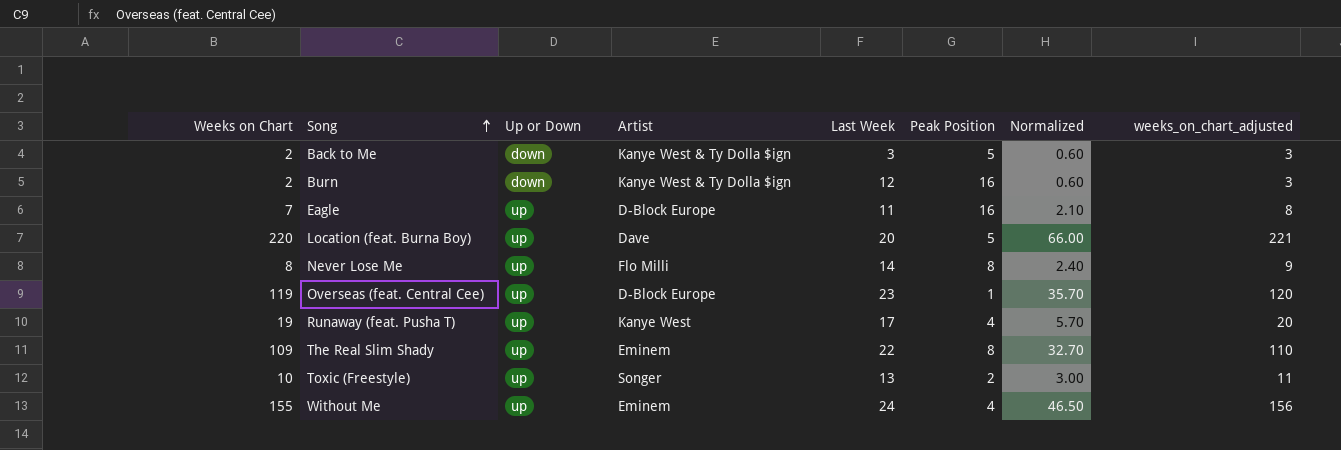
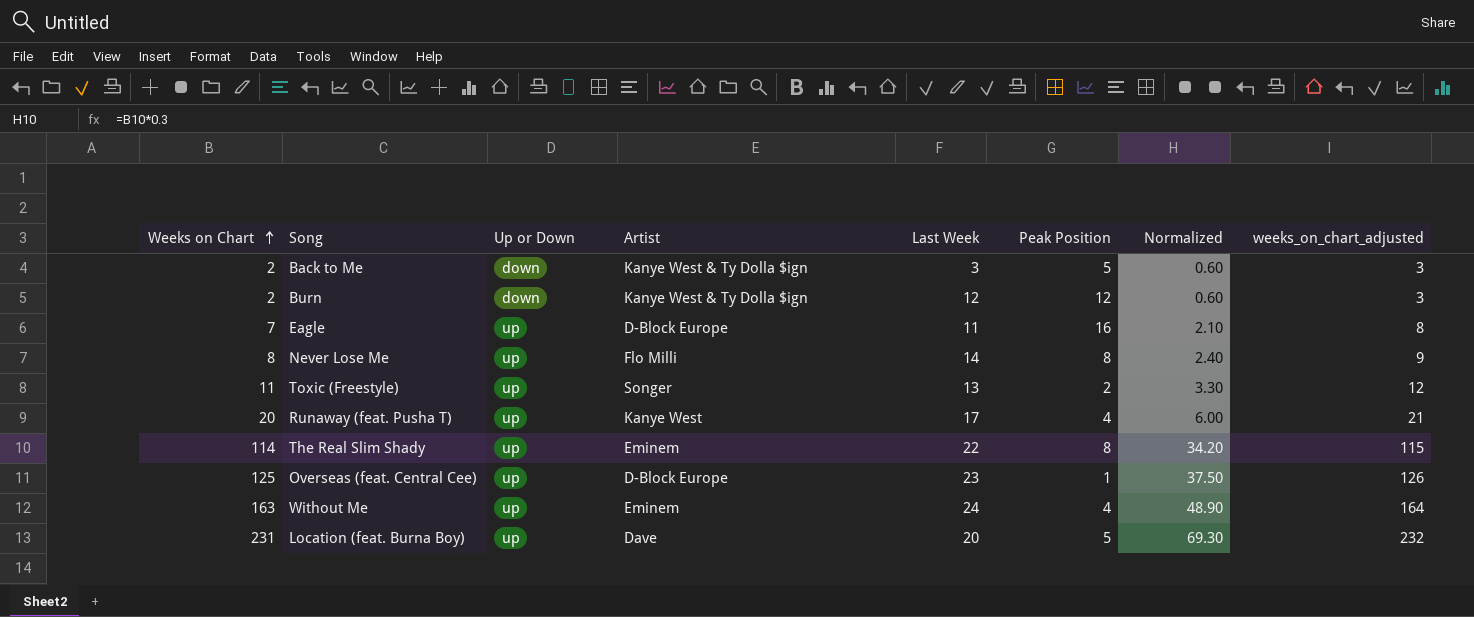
row order: Song ascending -> Weeks on Chart ascending
Burn | Peak Position: 16 -> 12
Toxic (Freestyle) | Weeks on Chart: 10 -> 11
Toxic (Freestyle) | Normalized: 3.00 -> 3.30
Toxic (Freestyle) | weeks_on_chart_adjusted: 11 -> 12
Runaway (feat. Pusha T) | Weeks on Chart: 19 -> 20
Runaway (feat. Pusha T) | Normalized: 5.70 -> 6.00
Runaway (feat. Pusha T) | weeks_on_chart_adjusted: 20 -> 21
The Real Slim Shady | Weeks on Chart: 109 -> 114
The Real Slim Shady | Normalized: 32.70 -> 34.20
The Real Slim Shady | weeks_on_chart_adjusted: 110 -> 115
Overseas (feat. Central Cee) | Weeks on Chart: 119 -> 125
Overseas (feat. Central Cee) | Normalized: 35.70 -> 37.50
Overseas (feat. Central Cee) | weeks_on_chart_adjusted: 120 -> 126
Without Me | Weeks on Chart: 155 -> 163
Without Me | Normalized: 46.50 -> 48.90
Without Me | weeks_on_chart_adjusted: 156 -> 164
Location (feat. Burna Boy) | Weeks on Chart: 220 -> 231
Location (feat. Burna Boy) | Normalized: 66.00 -> 69.30
Location (feat. Burna Boy) | weeks_on_chart_adjusted: 221 -> 232

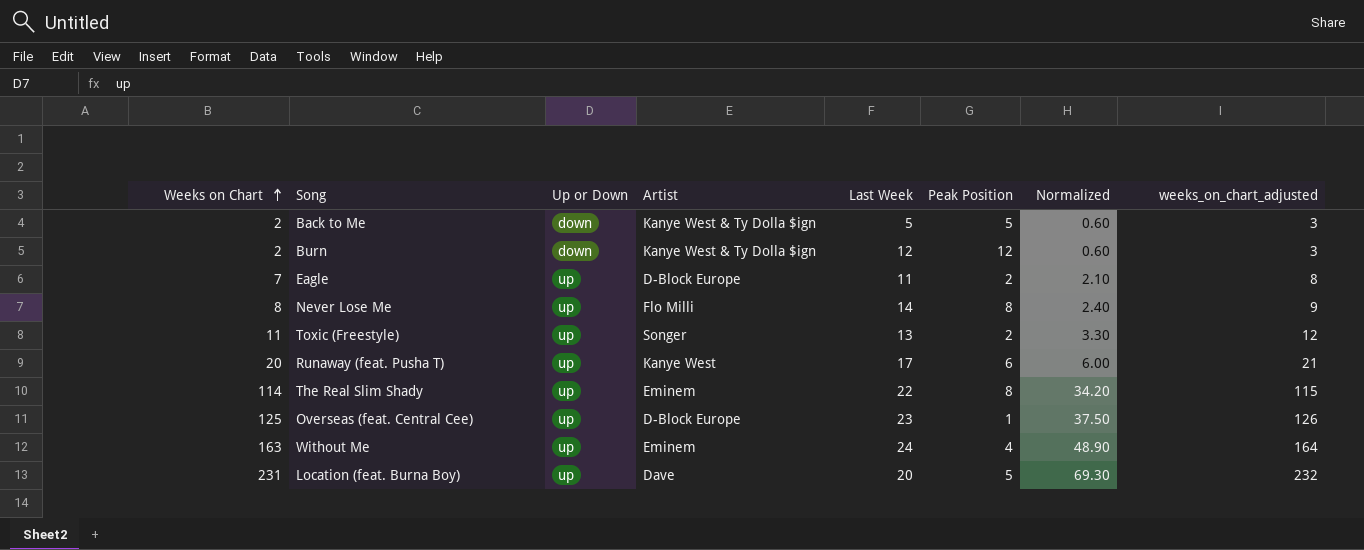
Back to Me | Last Week: 3 -> 5
Eagle | Peak Position: 16 -> 2
Runaway (feat. Pusha T) | Peak Position: 4 -> 6

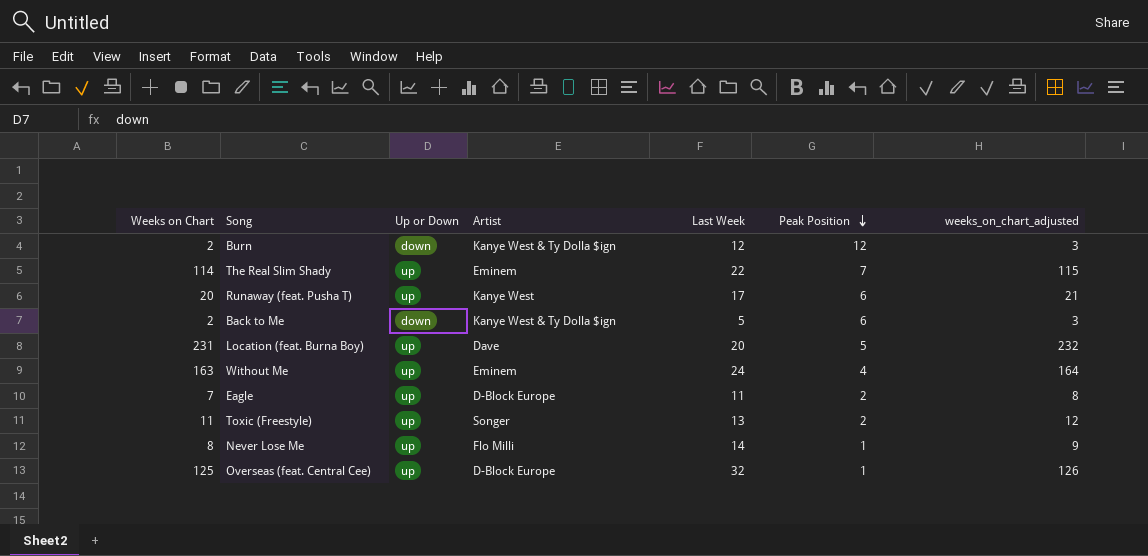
row order: Weeks on Chart ascending -> Peak Position descending
column Normalized | formula: [Weeks on Chart] * 0.3 -> none
The Real Slim Shady | Peak Position: 8 -> 7
Back to Me | Peak Position: 5 -> 6
Never Lose Me | Peak Position: 8 -> 1
Overseas (feat. Central Cee) | Last Week: 23 -> 32

